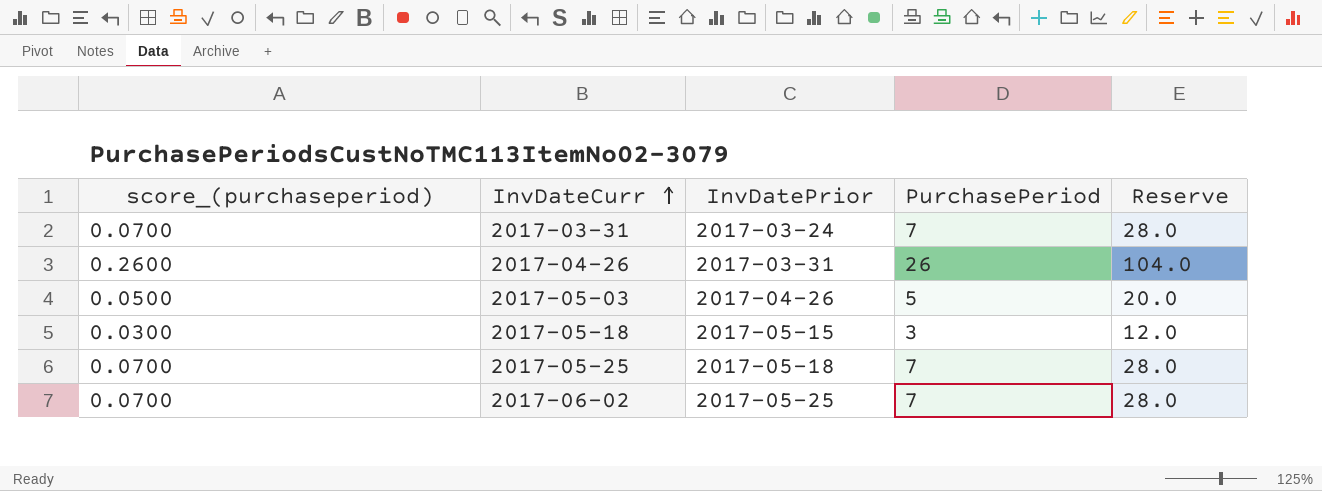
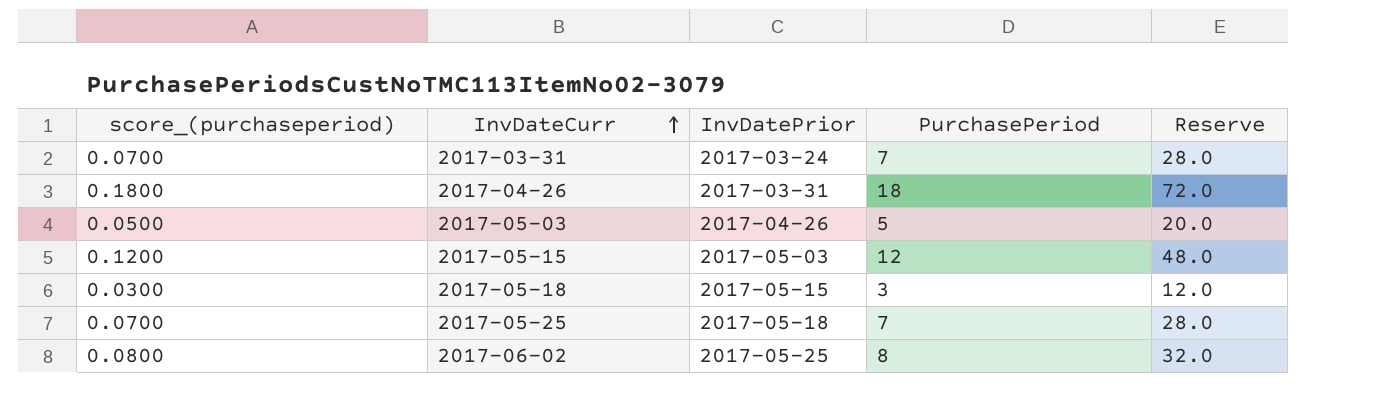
2017-04-26 | score_(purchaseperiod): 0.2600 -> 0.1800
2017-04-26 | PurchasePeriod: 26 -> 18
2017-04-26 | Reserve: 104.0 -> 72.0
row 2017-05-15: none -> 0.1200 | 2017-05-03 | 12 | 48.0
2017-06-02 | score_(purchaseperiod): 0.0700 -> 0.0800
2017-06-02 | PurchasePeriod: 7 -> 8
2017-06-02 | Reserve: 28.0 -> 32.0

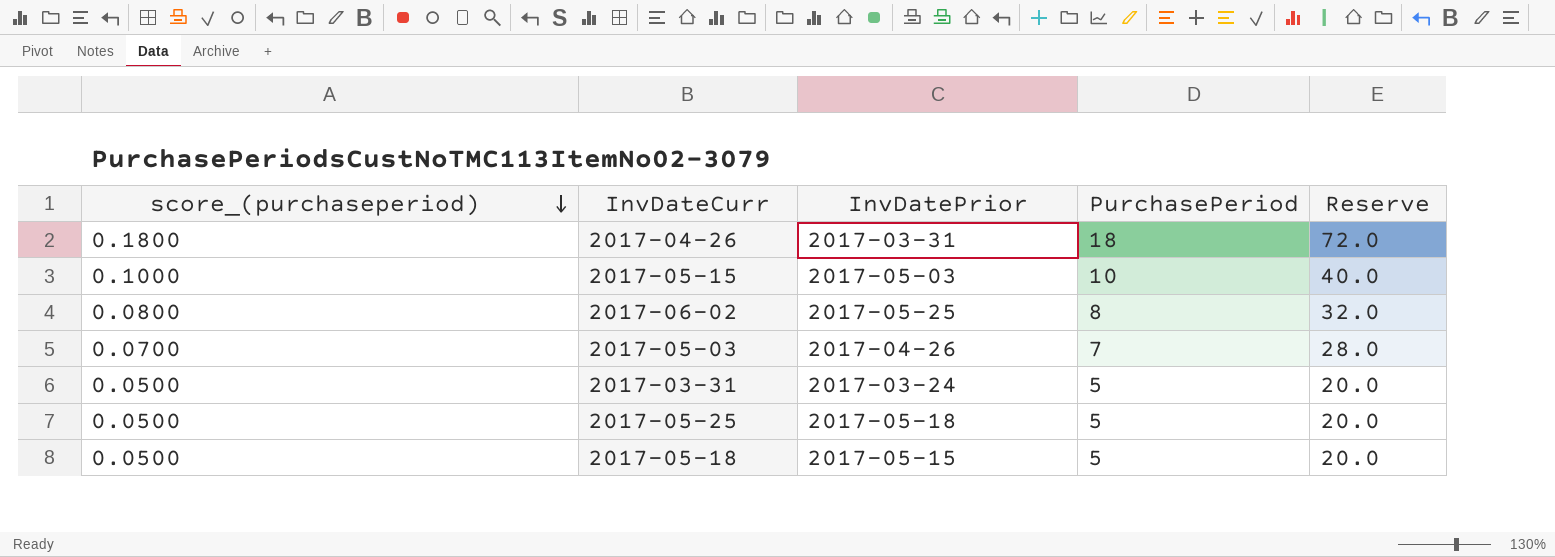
row order: InvDateCurr ascending -> score_(purchaseperiod) descending
2017-05-15 | score_(purchaseperiod): 0.1200 -> 0.1000
2017-05-15 | PurchasePeriod: 12 -> 10
2017-05-15 | Reserve: 48.0 -> 40.0
2017-05-03 | score_(purchaseperiod): 0.0500 -> 0.0700
2017-05-03 | PurchasePeriod: 5 -> 7
2017-05-03 | Reserve: 20.0 -> 28.0
2017-03-31 | score_(purchaseperiod): 0.0700 -> 0.0500
2017-03-31 | PurchasePeriod: 7 -> 5
2017-03-31 | Reserve: 28.0 -> 20.0
2017-05-25 | score_(purchaseperiod): 0.0700 -> 0.0500
2017-05-25 | PurchasePeriod: 7 -> 5
2017-05-25 | Reserve: 28.0 -> 20.0
2017-05-18 | score_(purchaseperiod): 0.0300 -> 0.0500
2017-05-18 | PurchasePeriod: 3 -> 5
2017-05-18 | Reserve: 12.0 -> 20.0

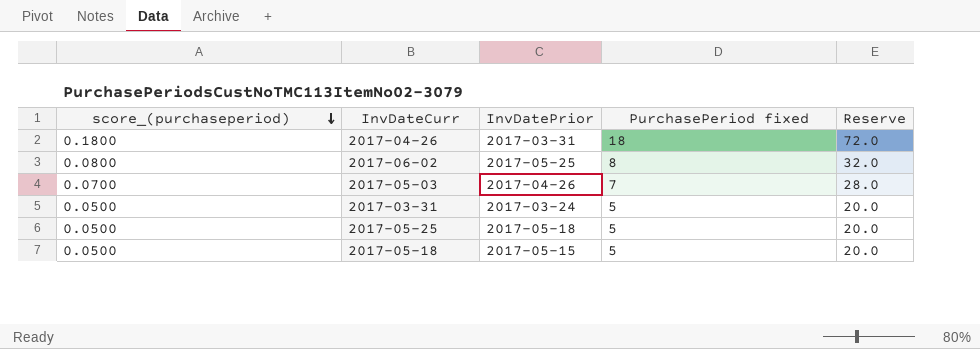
column name: PurchasePeriod -> PurchasePeriod fixed
row 2017-05-15: 0.1000 | 2017-05-03 | 10 | 40.0 -> none

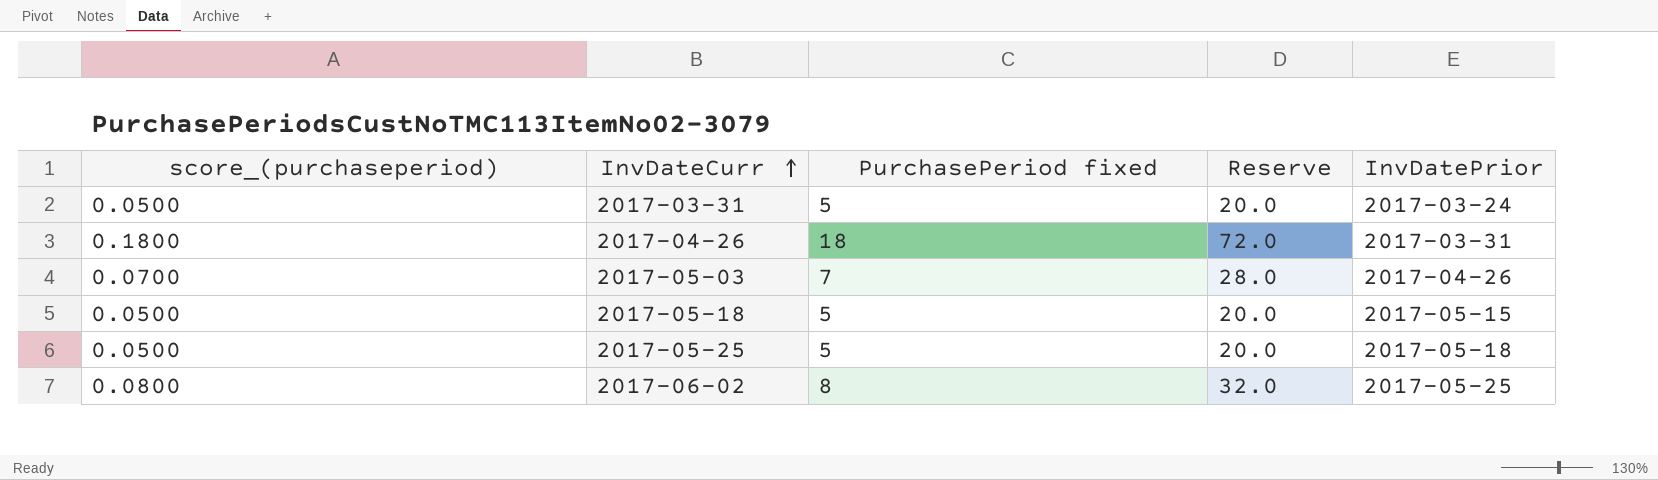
row order: score_(purchaseperiod) descending -> InvDateCurr ascending
column InvDatePrior | position: 3 -> 5

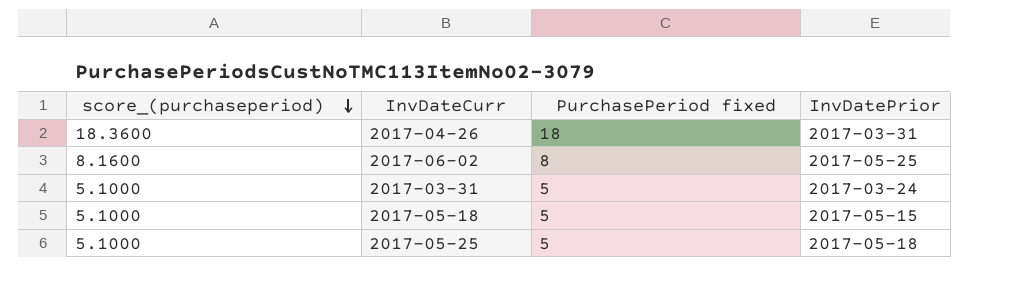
row order: InvDateCurr ascending -> score_(purchaseperiod) descending
column Reserve | formula: [PurchasePeriod fixed] * 4 -> none
column score_(purchaseperiod) | formula: [PurchasePeriod fixed] * 0.01 -> [PurchasePeriod fixed] * 1.02
row 2017-05-03: 0.0700 | 7 | 28.0 | 2017-04-26 -> none

